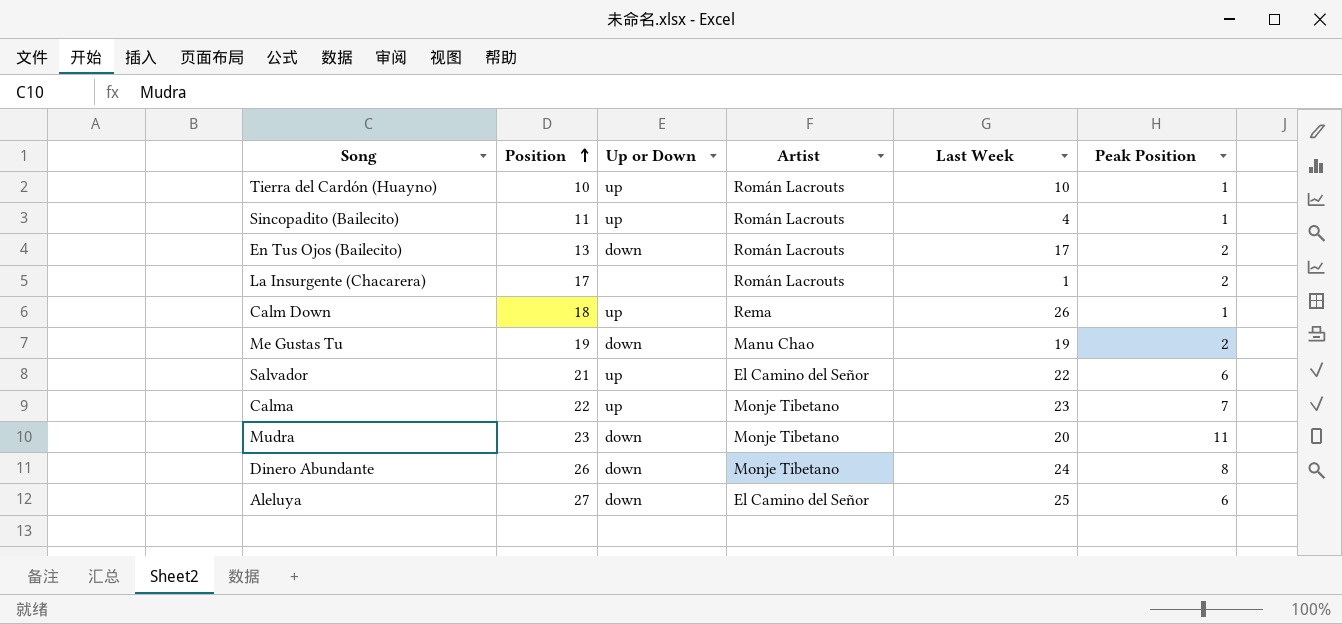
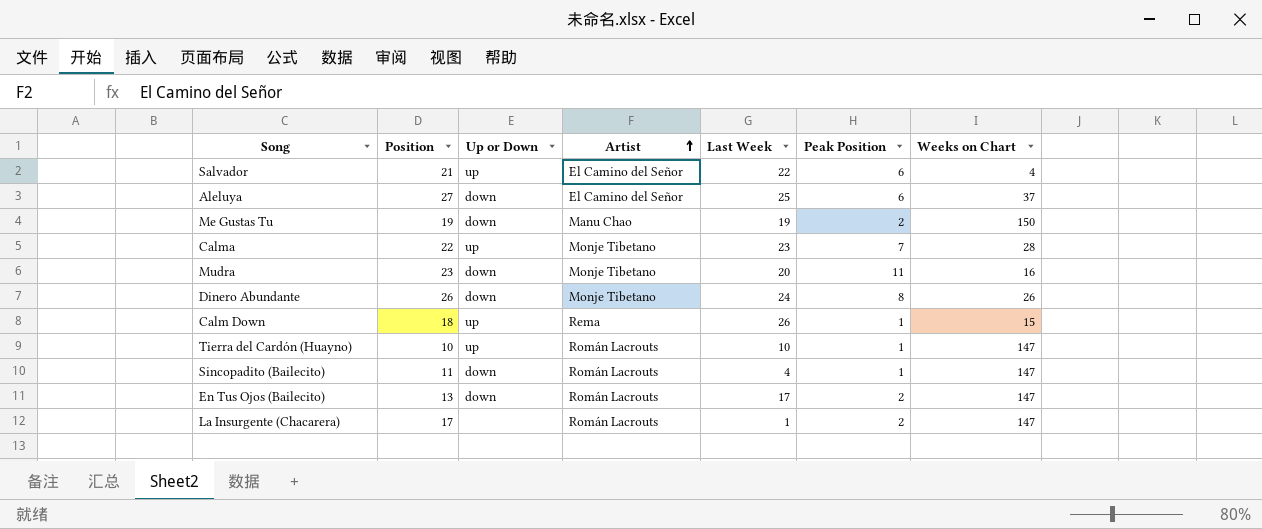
row order: Position ascending -> Artist ascending
column Weeks on Chart | position: none -> 7
Sincopadito (Bailecito) | Up or Down: up -> down

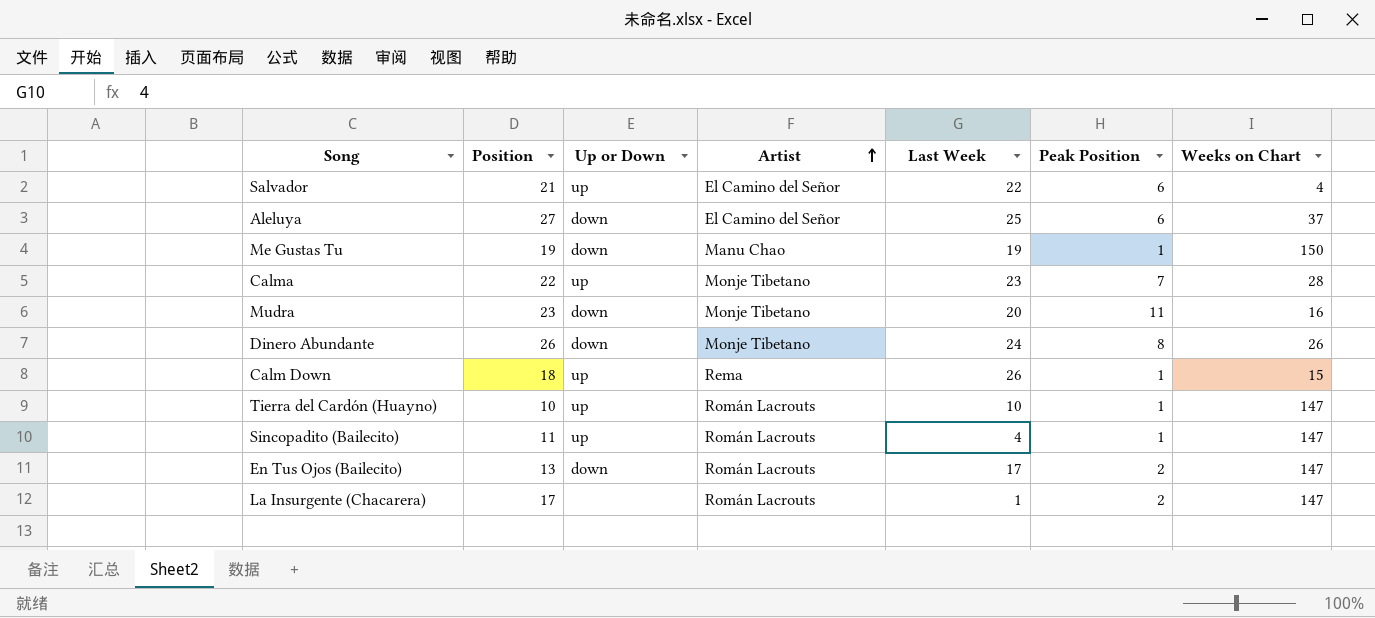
Me Gustas Tu | Peak Position: 2 -> 1
Sincopadito (Bailecito) | Up or Down: down -> up

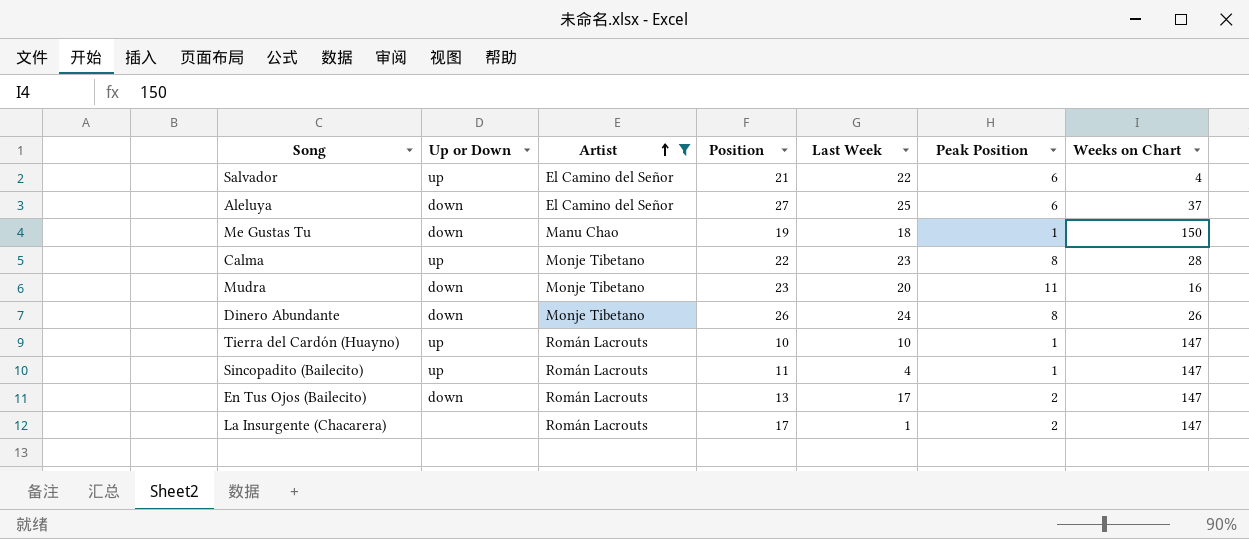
filter: none -> Artist != Rema
column Position | position: 2 -> 4
Me Gustas Tu | Last Week: 19 -> 18
Calma | Peak Position: 7 -> 8

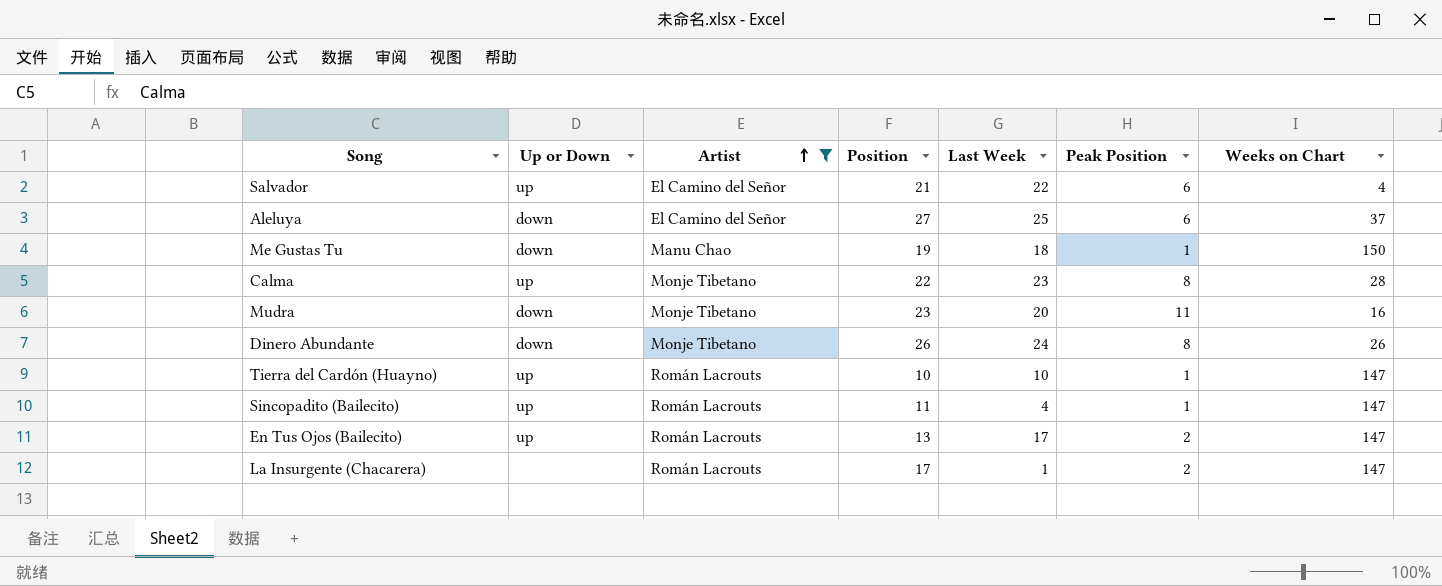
En Tus Ojos (Bailecito) | Up or Down: down -> up

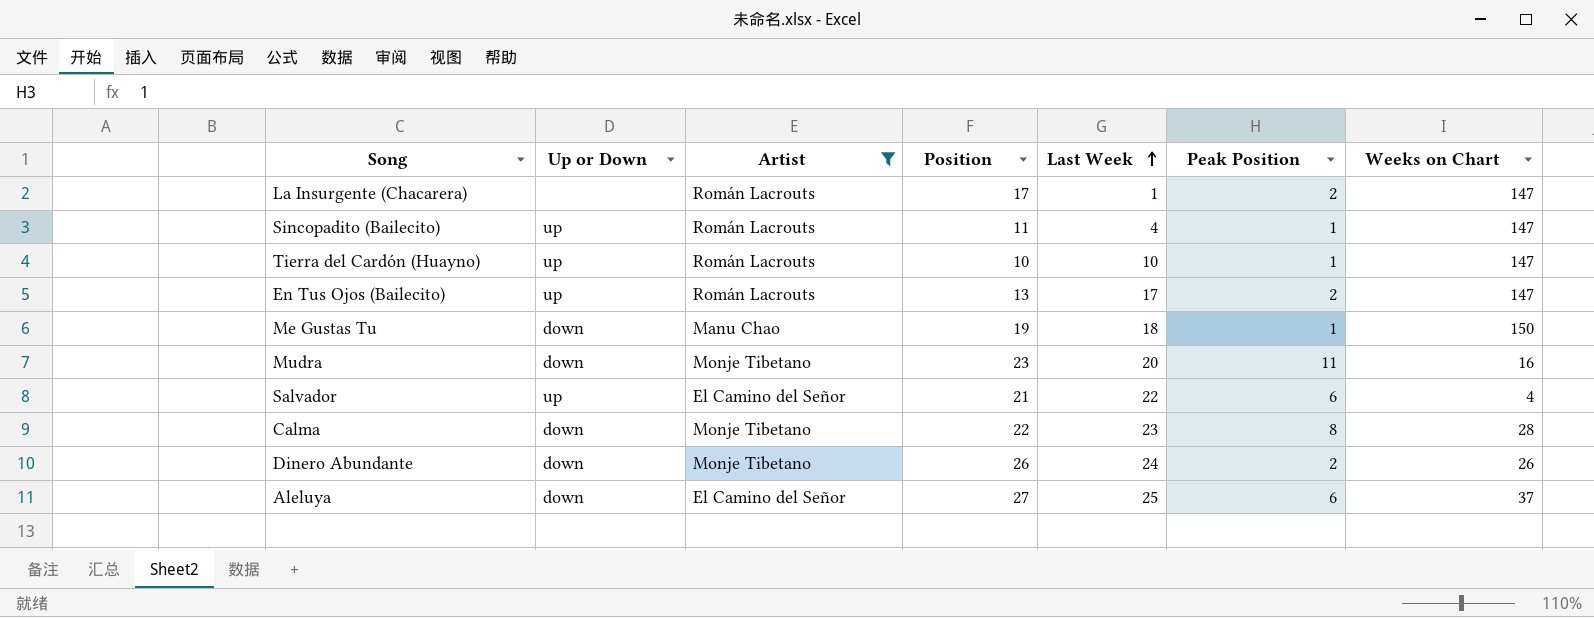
row order: Artist ascending -> Last Week ascending
Calma | Up or Down: up -> down
Dinero Abundante | Peak Position: 8 -> 2

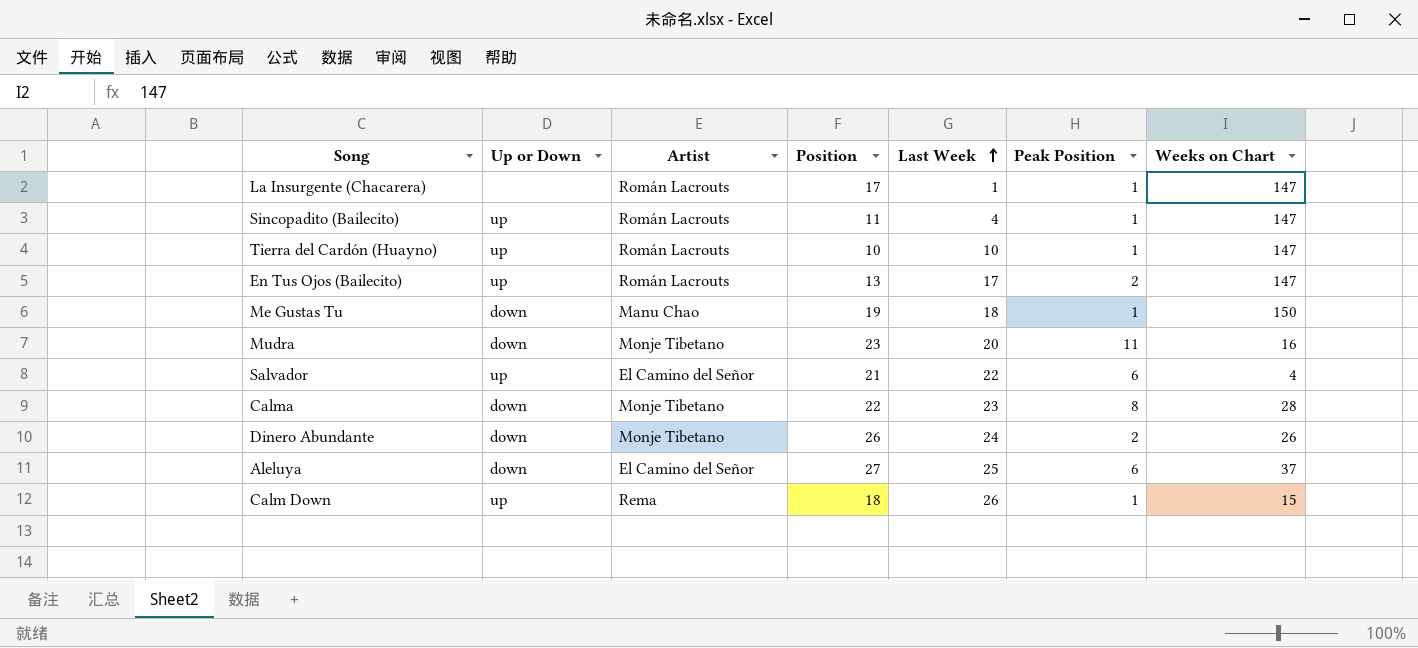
filter: Artist != Rema -> none
La Insurgente (Chacarera) | Peak Position: 2 -> 1

